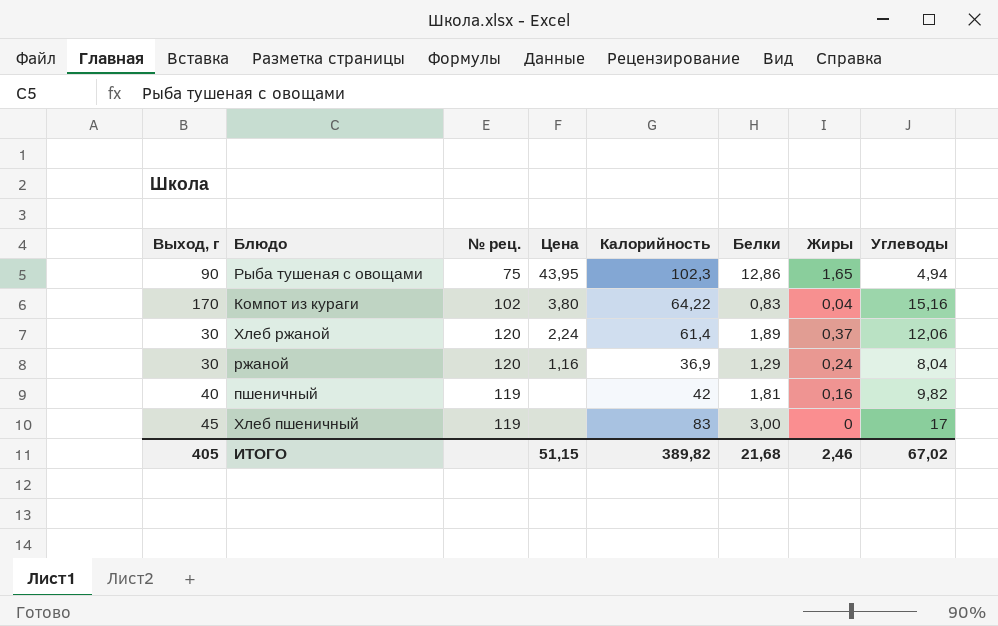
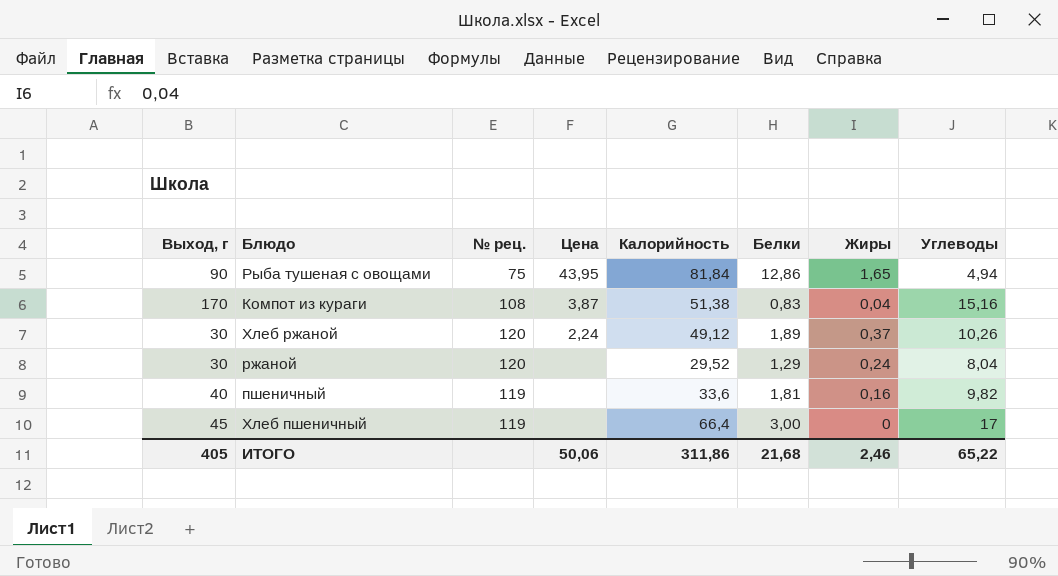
Рыба тушеная с овощами | Калорийность: 102,3 -> 81,84
Компот из кураги | № рец.: 102 -> 108
Компот из кураги | Цена: 3,80 -> 3,87
Компот из кураги | Калорийность: 64,22 -> 51,38
Хлеб ржаной | Калорийность: 61,4 -> 49,12
Хлеб ржаной | Углеводы: 12,06 -> 10,26
ржаной | Цена: 1,16 -> none
ржаной | Калорийность: 36,9 -> 29,52
пшеничный | Калорийность: 42 -> 33,6
Хлеб пшеничный | Калорийность: 83 -> 66,4
ИТОГО | Цена: 51,15 -> 50,06
ИТОГО | Калорийность: 389,82 -> 311,86
ИТОГО | Углеводы: 67,02 -> 65,22

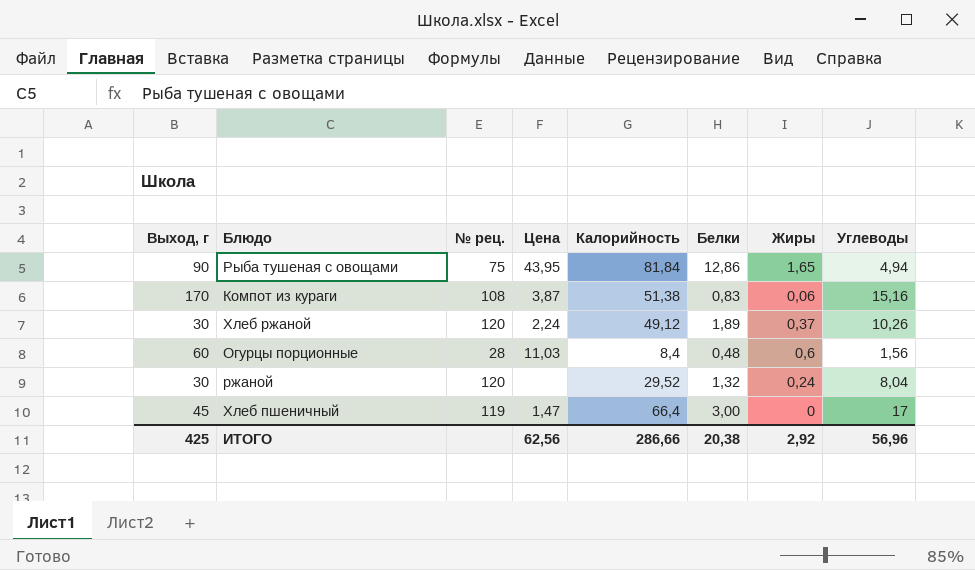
row пшеничный: 40 | 119 | none | 33,6 | 1,81 | 0,16 | 9,82 -> none
Компот из кураги | Жиры: 0,04 -> 0,06
row Огурцы порционные: none -> 60 | 28 | 11,03 | 8,4 | 0,48 | 0,6 | 1,56
ржаной | Белки: 1,29 -> 1,32
Хлеб пшеничный | Цена: none -> 1,47
ИТОГО | Выход, г: 405 -> 425
ИТОГО | Цена: 50,06 -> 62,56
ИТОГО | Калорийность: 311,86 -> 286,66
ИТОГО | Белки: 21,68 -> 20,38
ИТОГО | Жиры: 2,46 -> 2,92
ИТОГО | Углеводы: 65,22 -> 56,96

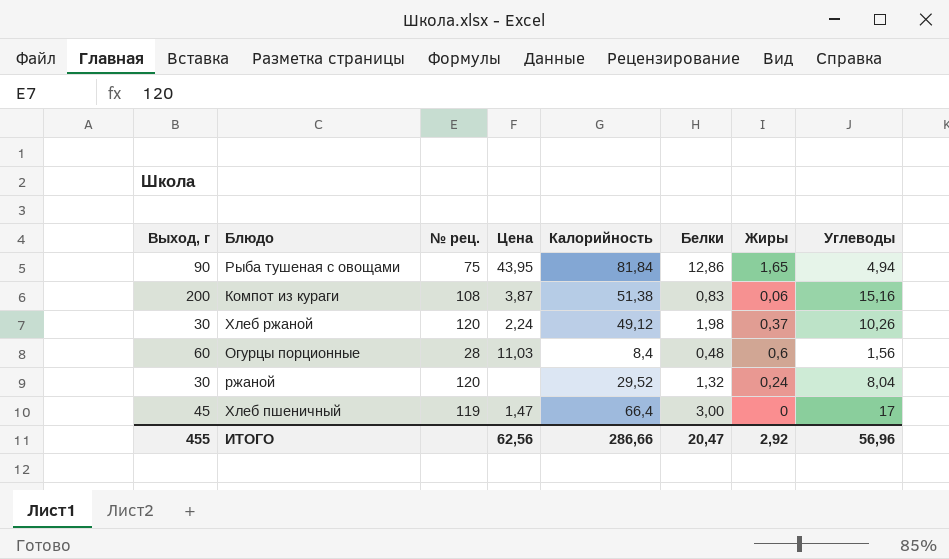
Компот из кураги | Выход, г: 170 -> 200
Хлеб ржаной | Белки: 1,89 -> 1,98
ИТОГО | Выход, г: 425 -> 455
ИТОГО | Белки: 20,38 -> 20,47

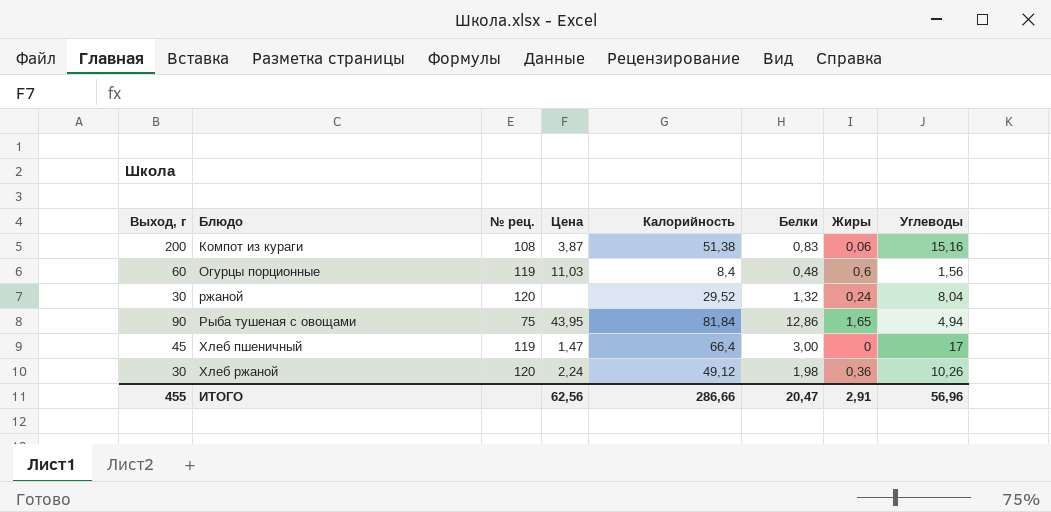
row order: none -> Блюдо ascending
Огурцы порционные | № рец.: 28 -> 119
Хлеб ржаной | Жиры: 0,37 -> 0,36
ИТОГО | Жиры: 2,92 -> 2,91

